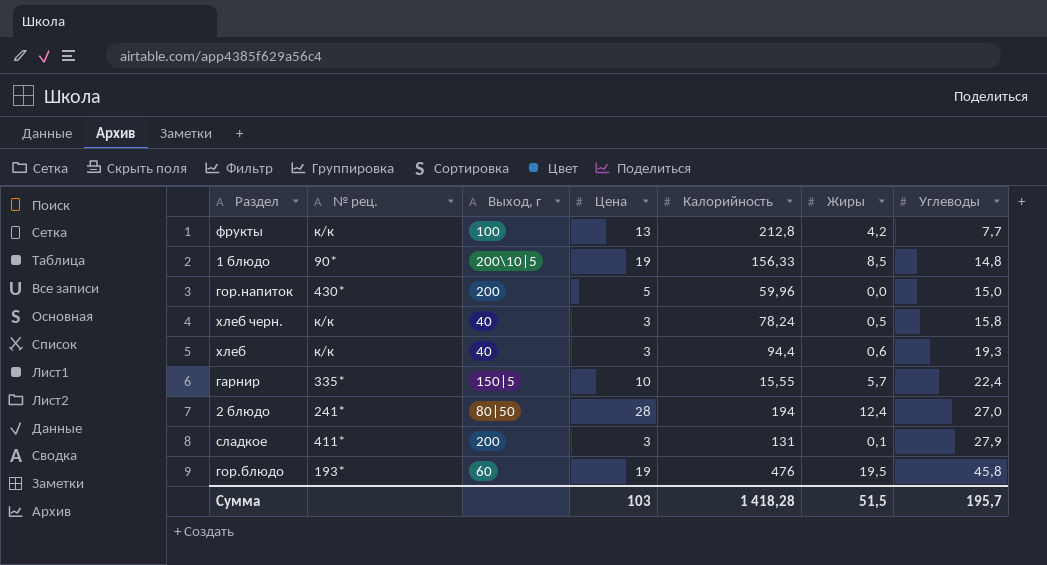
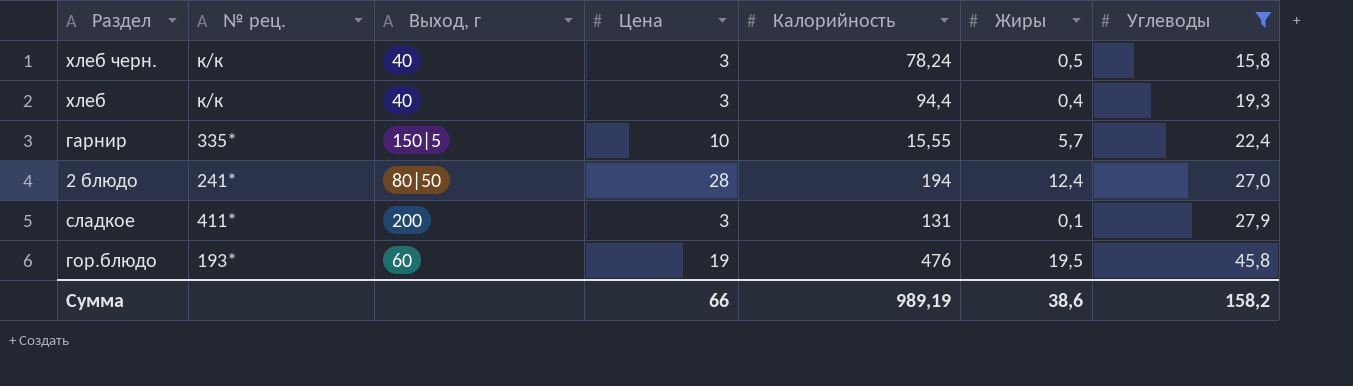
filter: none -> Углеводы >= 15,8
хлеб | Жиры: 0,6 -> 0,4
Сумма | Цена: 103 -> 66
Сумма | Калорийность: 1 418,28 -> 989,19
Сумма | Жиры: 51,5 -> 38,6
Сумма | Углеводы: 195,7 -> 158,2

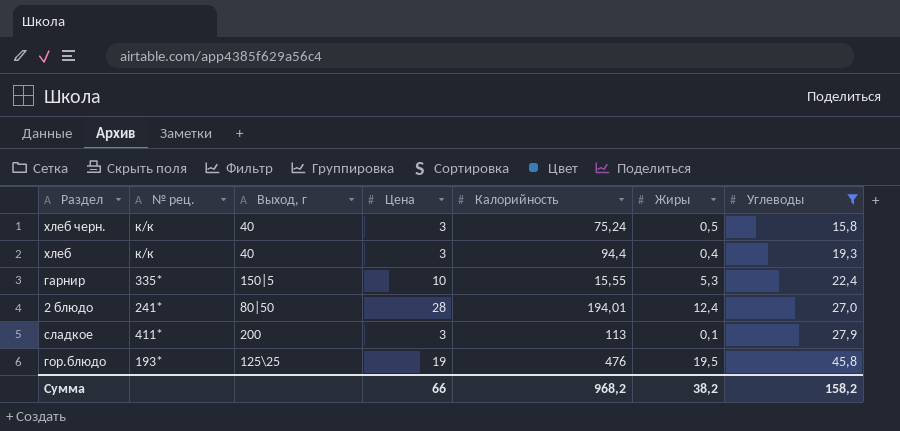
хлеб черн. | Калорийность: 78,24 -> 75,24
гарнир | Жиры: 5,7 -> 5,3
2 блюдо | Калорийность: 194 -> 194,01
сладкое | Калорийность: 131 -> 113
гор.блюдо | Выход, г: 60 -> 125\25
Сумма | Калорийность: 989,19 -> 968,2
Сумма | Жиры: 38,6 -> 38,2

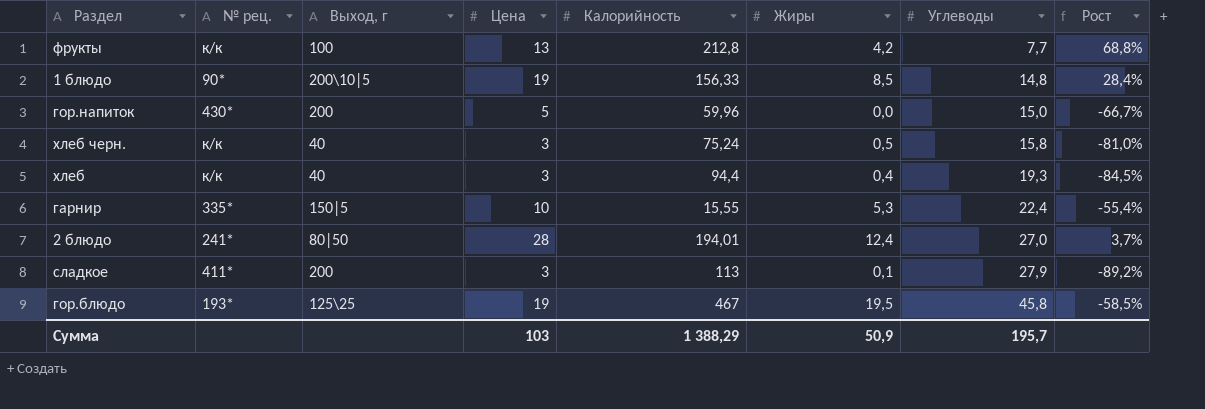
filter: Углеводы >= 15,8 -> none
column Рост | formula: none -> ([Цена] - [Углеводы]) / [Углеводы]
гор.блюдо | Калорийность: 476 -> 467
Сумма | Цена: 66 -> 103
Сумма | Калорийность: 968,2 -> 1 388,29
Сумма | Жиры: 38,2 -> 50,9
Сумма | Углеводы: 158,2 -> 195,7

